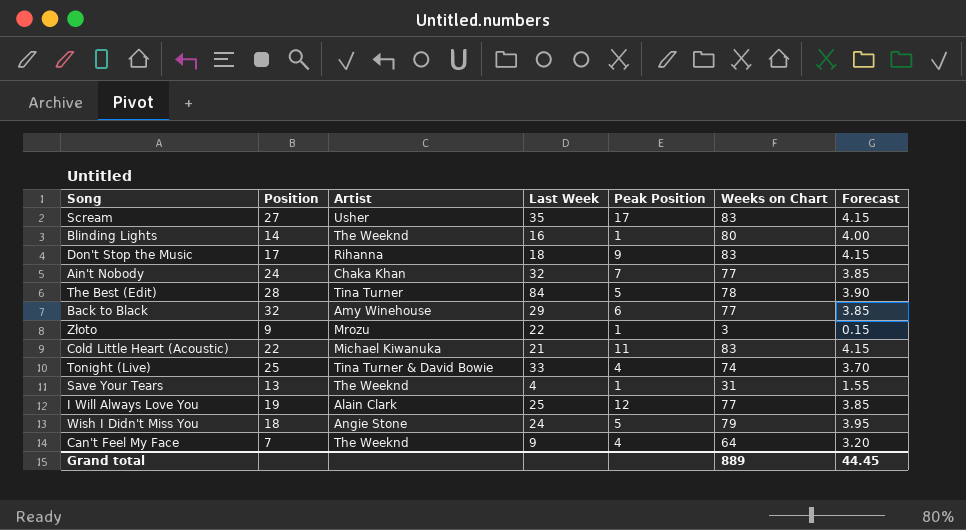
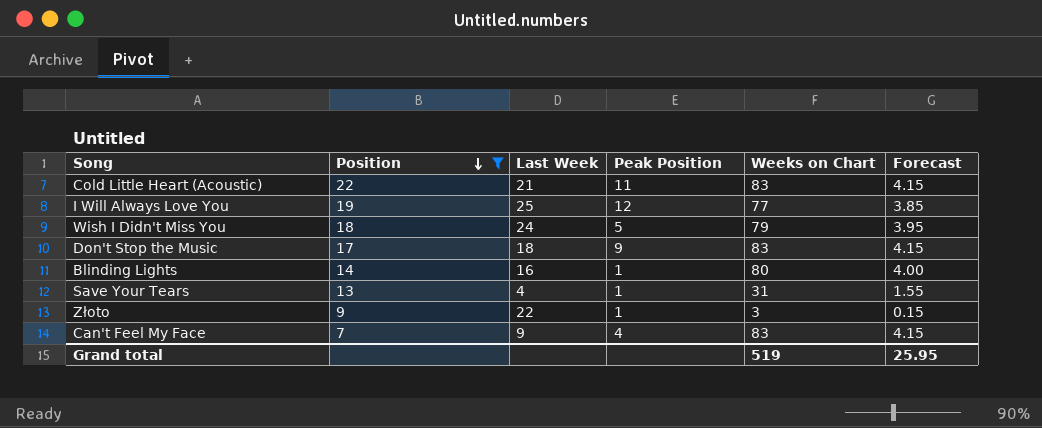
filter: none -> Position <= 22
row order: none -> Position descending
column Artist | position: 3 -> none
Can't Feel My Face | Weeks on Chart: 64 -> 83
Can't Feel My Face | Forecast: 3.20 -> 4.15
Grand total | Weeks on Chart: 889 -> 519
Grand total | Forecast: 44.45 -> 25.95

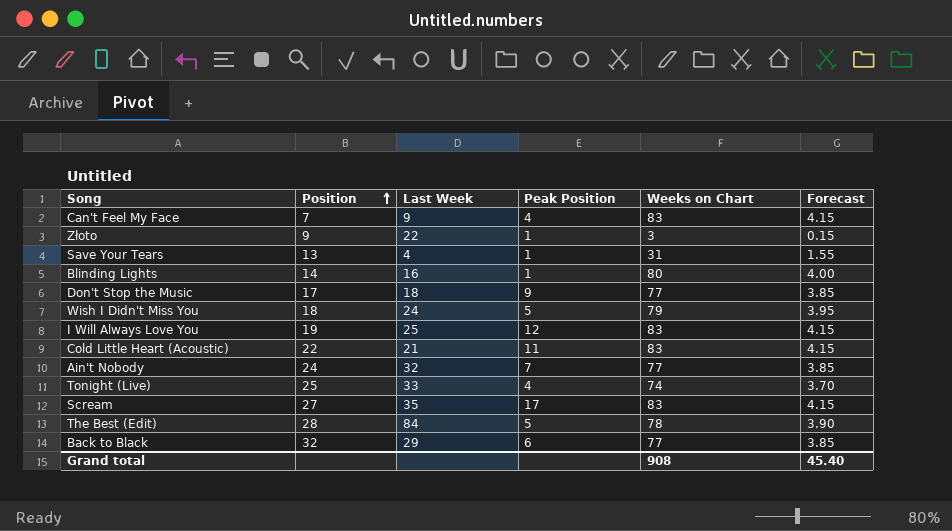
filter: Position <= 22 -> none
row order: Position descending -> Position ascending
Don't Stop the Music | Weeks on Chart: 83 -> 77
Don't Stop the Music | Forecast: 4.15 -> 3.85
I Will Always Love You | Weeks on Chart: 77 -> 83
I Will Always Love You | Forecast: 3.85 -> 4.15
Grand total | Weeks on Chart: 519 -> 908
Grand total | Forecast: 25.95 -> 45.40

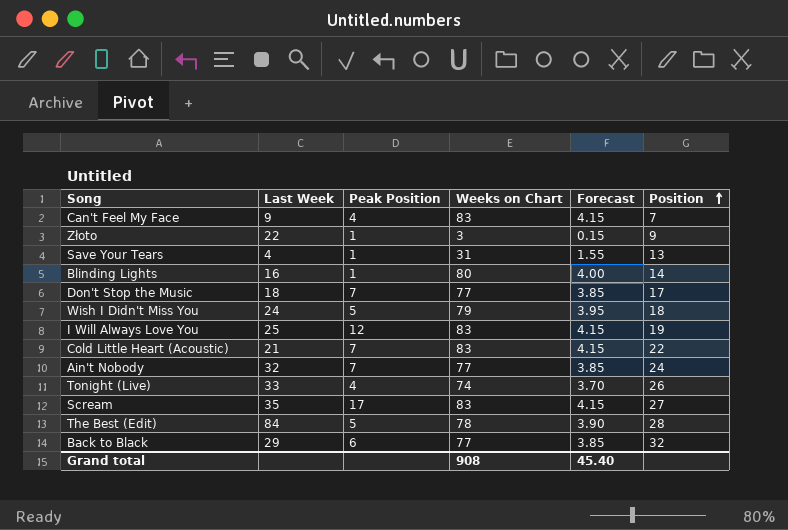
column Position | position: 2 -> 6
Don't Stop the Music | Peak Position: 9 -> 7
Cold Little Heart (Acoustic) | Peak Position: 11 -> 7
Tonight (Live) | Position: 25 -> 26

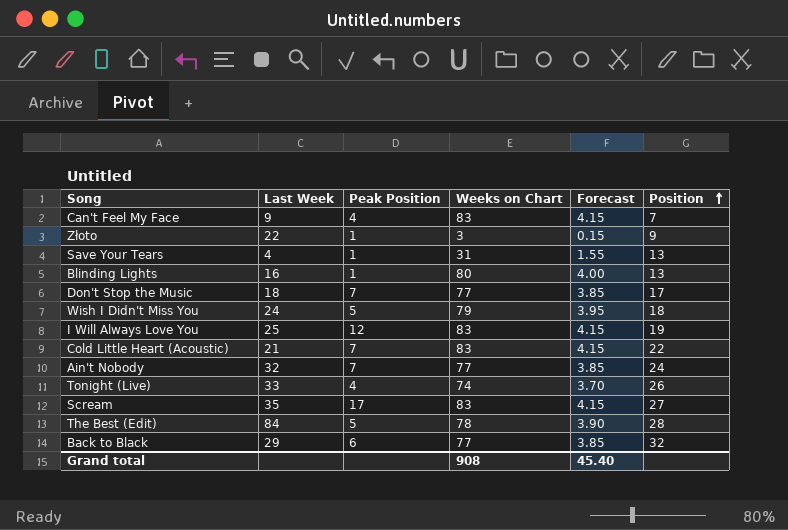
Blinding Lights | Position: 14 -> 13

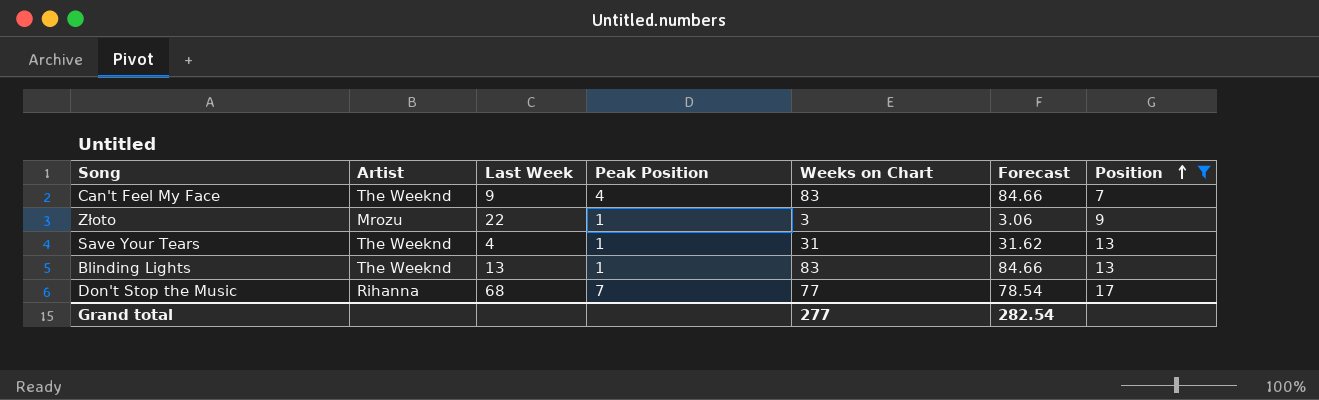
filter: none -> Position <= 17
column Artist | position: none -> 2
column Forecast | formula: [Weeks on Chart] * 0.05 -> [Weeks on Chart] * 1.02
Blinding Lights | Last Week: 16 -> 13
Blinding Lights | Weeks on Chart: 80 -> 83
Don't Stop the Music | Last Week: 18 -> 68
Grand total | Weeks on Chart: 908 -> 277
Grand total | Forecast: 45.40 -> 282.54

